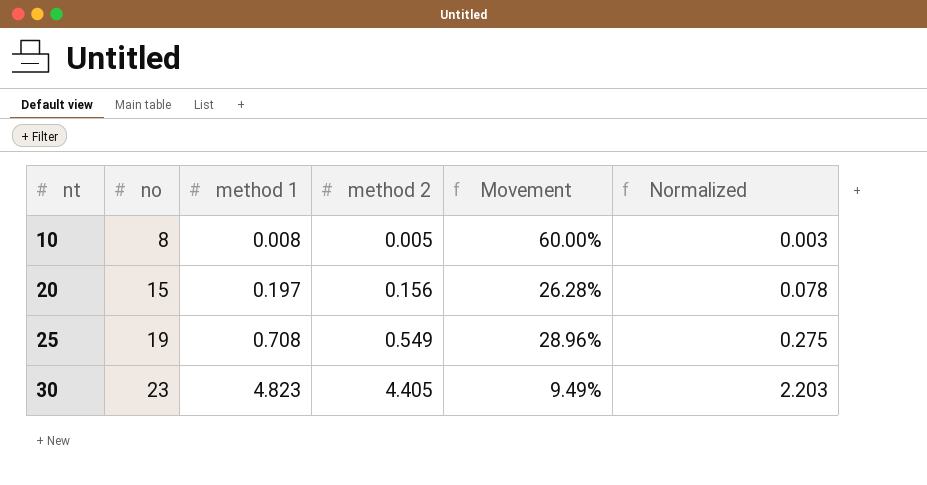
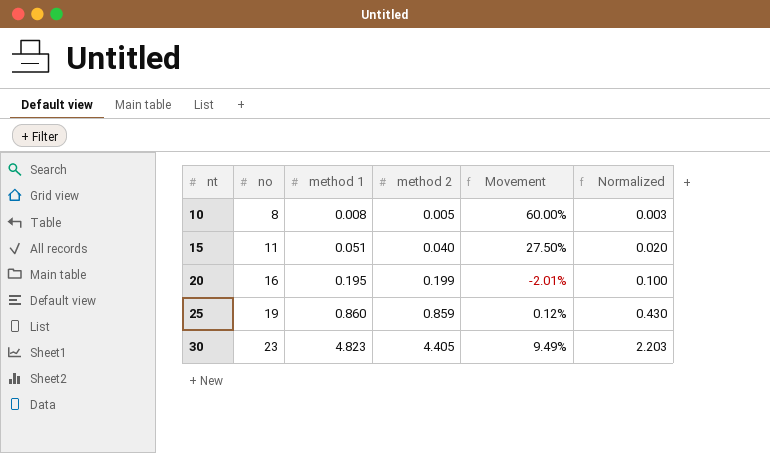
row 15: none -> 11 | 0.051 | 0.040 | 27.50% | 0.020
20 | no: 15 -> 16
20 | method 1: 0.197 -> 0.195
20 | method 2: 0.156 -> 0.199
20 | Movement: 26.28% -> -2.01%
20 | Normalized: 0.078 -> 0.100
25 | method 1: 0.708 -> 0.860
25 | method 2: 0.549 -> 0.859
25 | Movement: 28.96% -> 0.12%
25 | Normalized: 0.275 -> 0.430

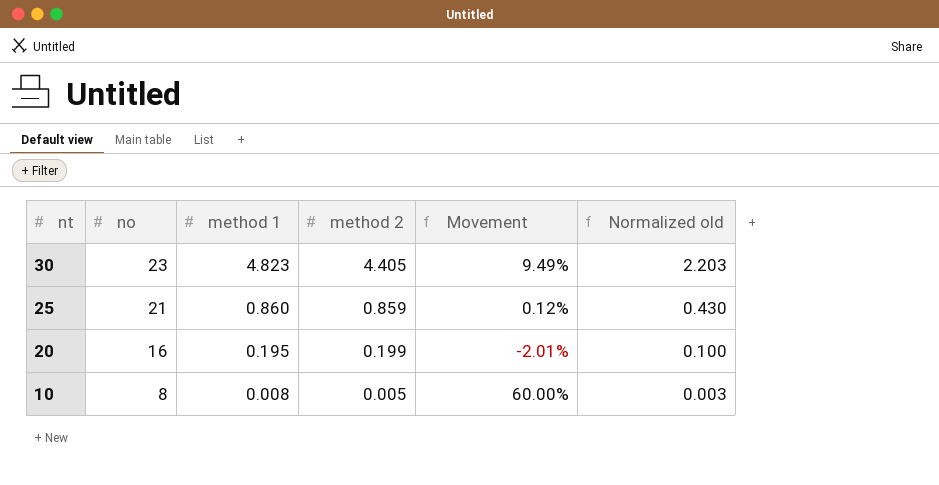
row order: nt ascending -> nt descending
column name: Normalized -> Normalized old
row 15: 11 | 0.051 | 0.040 | 27.50% | 0.020 -> none
25 | no: 19 -> 21

